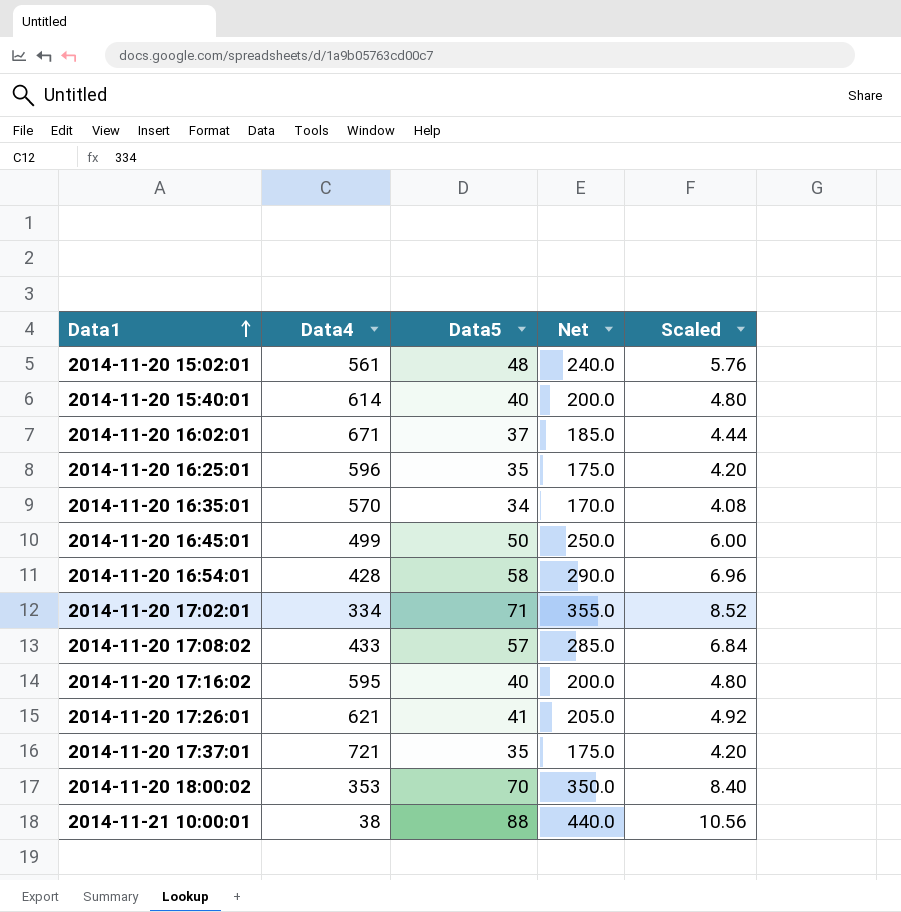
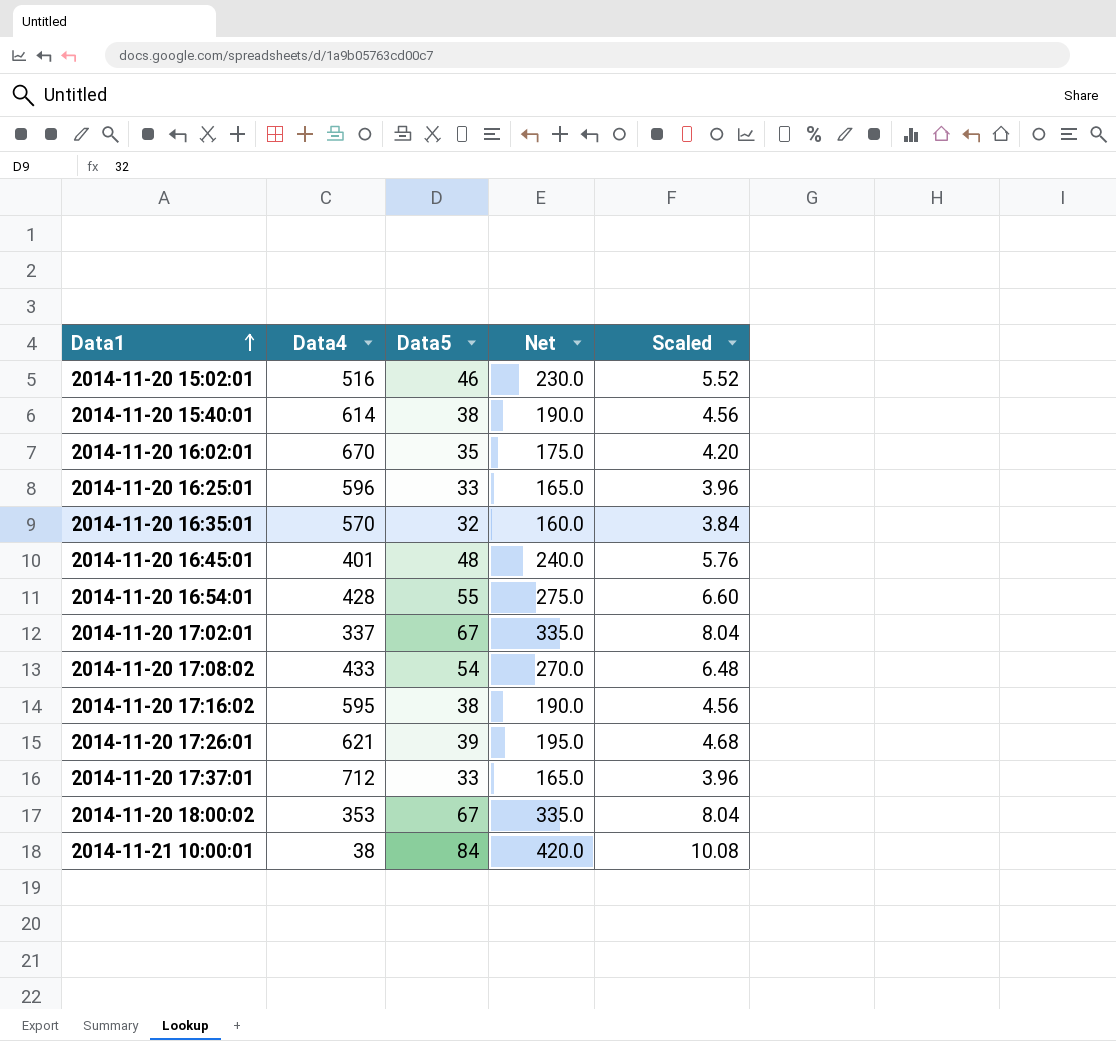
2014-11-20 15:02:01 | Data4: 561 -> 516
2014-11-20 15:02:01 | Data5: 48 -> 46
2014-11-20 15:02:01 | Net: 240.0 -> 230.0
2014-11-20 15:02:01 | Scaled: 5.76 -> 5.52
2014-11-20 15:40:01 | Data5: 40 -> 38
2014-11-20 15:40:01 | Net: 200.0 -> 190.0
2014-11-20 15:40:01 | Scaled: 4.80 -> 4.56
2014-11-20 16:02:01 | Data4: 671 -> 670
2014-11-20 16:02:01 | Data5: 37 -> 35
2014-11-20 16:02:01 | Net: 185.0 -> 175.0
2014-11-20 16:02:01 | Scaled: 4.44 -> 4.20
2014-11-20 16:25:01 | Data5: 35 -> 33
2014-11-20 16:25:01 | Net: 175.0 -> 165.0
2014-11-20 16:25:01 | Scaled: 4.20 -> 3.96
2014-11-20 16:35:01 | Data5: 34 -> 32
2014-11-20 16:35:01 | Net: 170.0 -> 160.0
2014-11-20 16:35:01 | Scaled: 4.08 -> 3.84
2014-11-20 16:45:01 | Data4: 499 -> 401
2014-11-20 16:45:01 | Data5: 50 -> 48
2014-11-20 16:45:01 | Net: 250.0 -> 240.0
2014-11-20 16:45:01 | Scaled: 6.00 -> 5.76
2014-11-20 16:54:01 | Data5: 58 -> 55
2014-11-20 16:54:01 | Net: 290.0 -> 275.0
2014-11-20 16:54:01 | Scaled: 6.96 -> 6.60
2014-11-20 17:02:01 | Data4: 334 -> 337
2014-11-20 17:02:01 | Data5: 71 -> 67
2014-11-20 17:02:01 | Net: 355.0 -> 335.0
2014-11-20 17:02:01 | Scaled: 8.52 -> 8.04
2014-11-20 17:08:02 | Data5: 57 -> 54
2014-11-20 17:08:02 | Net: 285.0 -> 270.0
2014-11-20 17:08:02 | Scaled: 6.84 -> 6.48
2014-11-20 17:16:02 | Data5: 40 -> 38
2014-11-20 17:16:02 | Net: 200.0 -> 190.0
2014-11-20 17:16:02 | Scaled: 4.80 -> 4.56
2014-11-20 17:26:01 | Data5: 41 -> 39
2014-11-20 17:26:01 | Net: 205.0 -> 195.0
2014-11-20 17:26:01 | Scaled: 4.92 -> 4.68
2014-11-20 17:37:01 | Data4: 721 -> 712
2014-11-20 17:37:01 | Data5: 35 -> 33
2014-11-20 17:37:01 | Net: 175.0 -> 165.0
2014-11-20 17:37:01 | Scaled: 4.20 -> 3.96
2014-11-20 18:00:02 | Data5: 70 -> 67
2014-11-20 18:00:02 | Net: 350.0 -> 335.0
2014-11-20 18:00:02 | Scaled: 8.40 -> 8.04
2014-11-21 10:00:01 | Data5: 88 -> 84
2014-11-21 10:00:01 | Net: 440.0 -> 420.0
2014-11-21 10:00:01 | Scaled: 10.56 -> 10.08

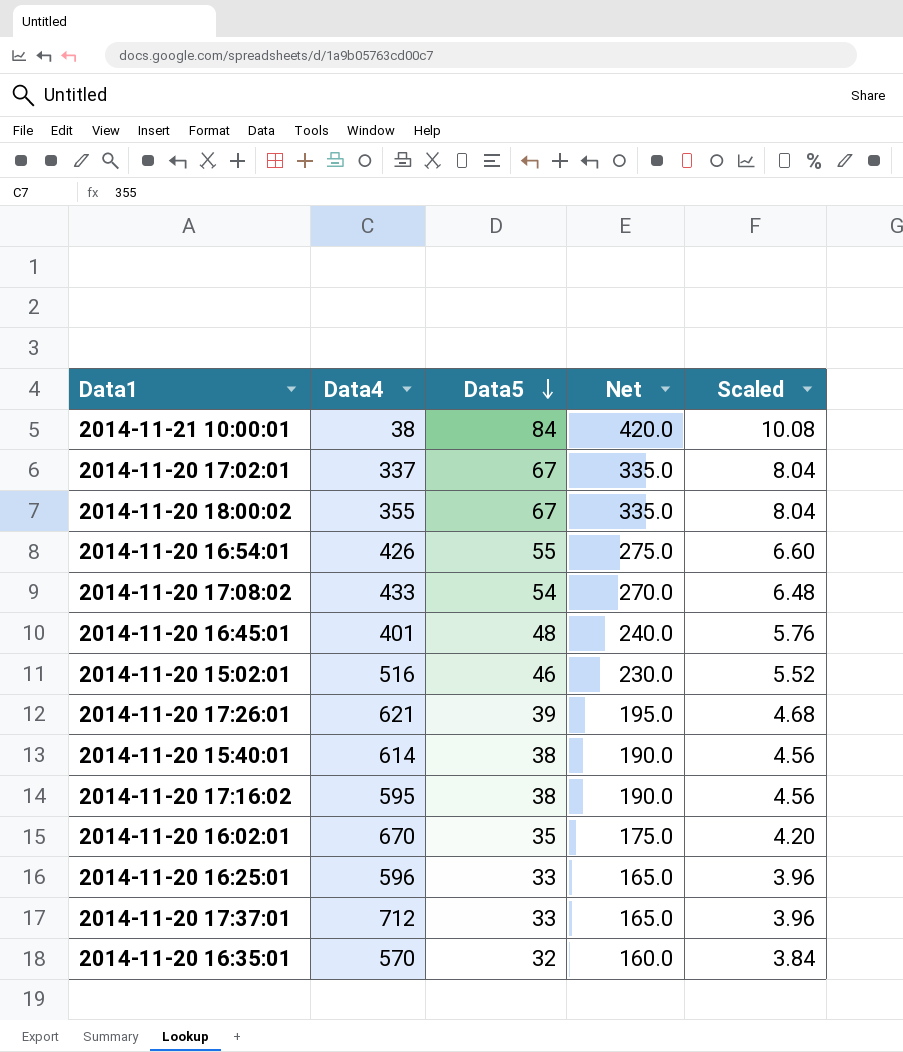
row order: Data1 ascending -> Data5 descending
2014-11-20 18:00:02 | Data4: 353 -> 355
2014-11-20 16:54:01 | Data4: 428 -> 426

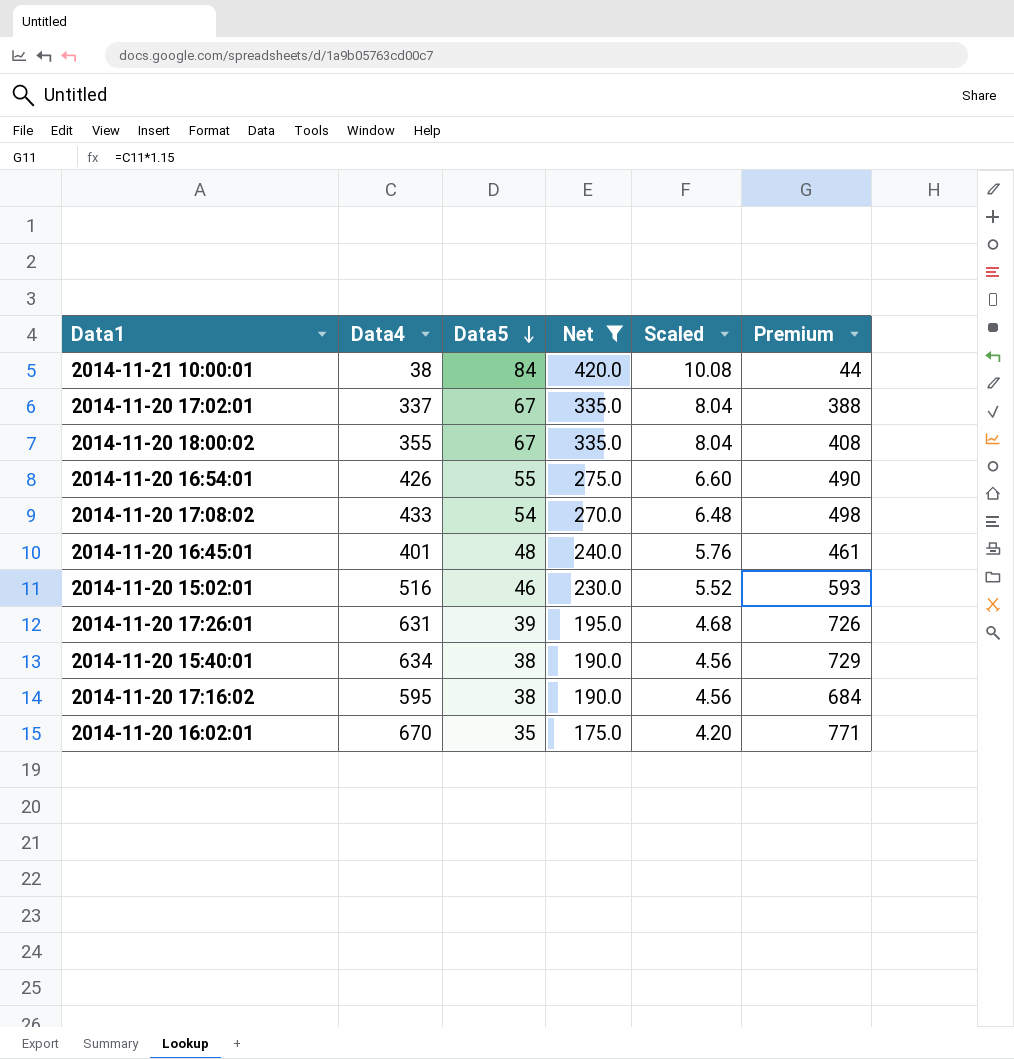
filter: none -> Net >= 175.0
column Premium | formula: none -> [Data4] * 1.15
2014-11-20 17:26:01 | Data4: 621 -> 631
2014-11-20 15:40:01 | Data4: 614 -> 634

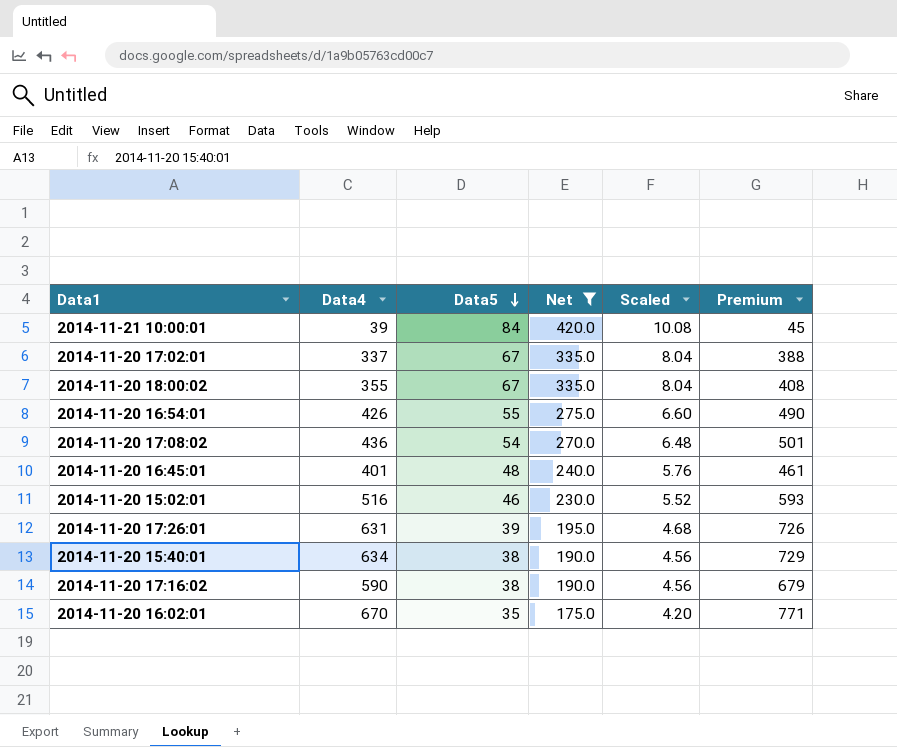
2014-11-21 10:00:01 | Data4: 38 -> 39
2014-11-21 10:00:01 | Premium: 44 -> 45
2014-11-20 17:08:02 | Data4: 433 -> 436
2014-11-20 17:08:02 | Premium: 498 -> 501
2014-11-20 17:16:02 | Data4: 595 -> 590
2014-11-20 17:16:02 | Premium: 684 -> 679

